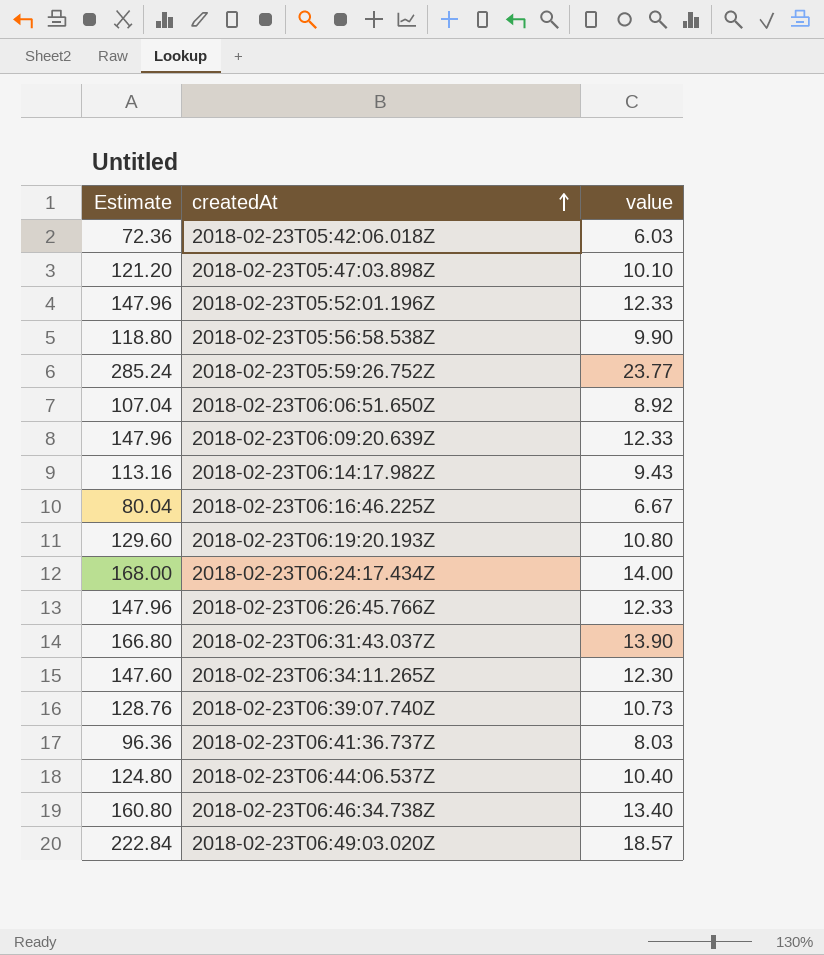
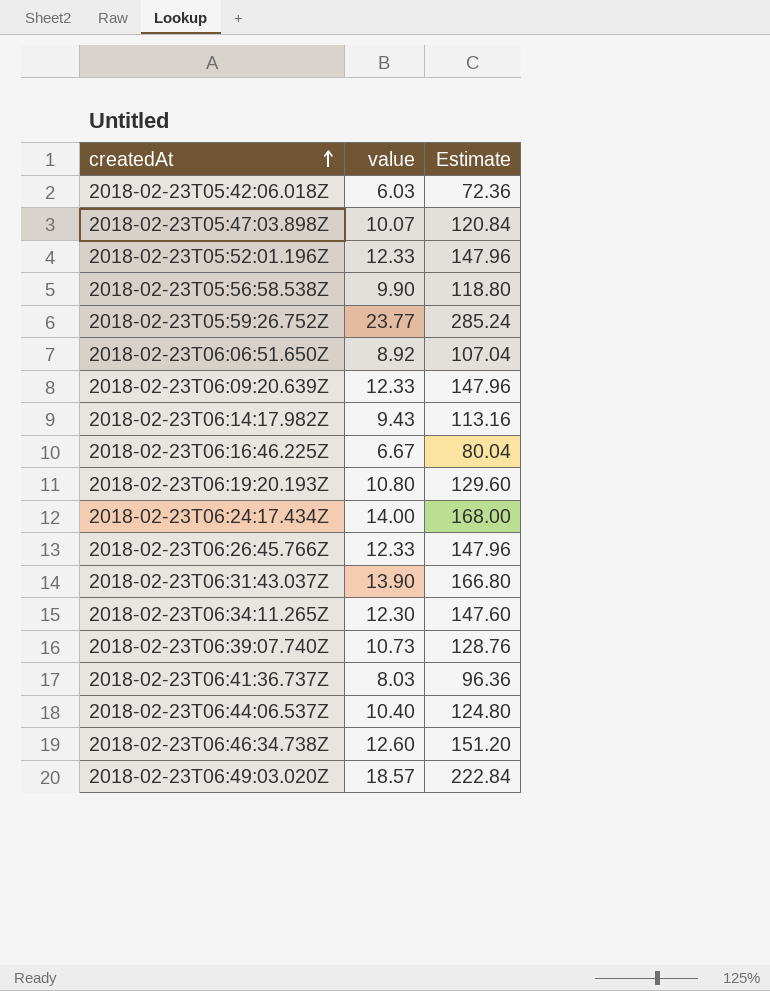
column Estimate | position: 1 -> 3
2018-02-23T05:47:03.898Z | value: 10.10 -> 10.07
2018-02-23T05:47:03.898Z | Estimate: 121.20 -> 120.84
2018-02-23T06:46:34.738Z | value: 13.40 -> 12.60
2018-02-23T06:46:34.738Z | Estimate: 160.80 -> 151.20

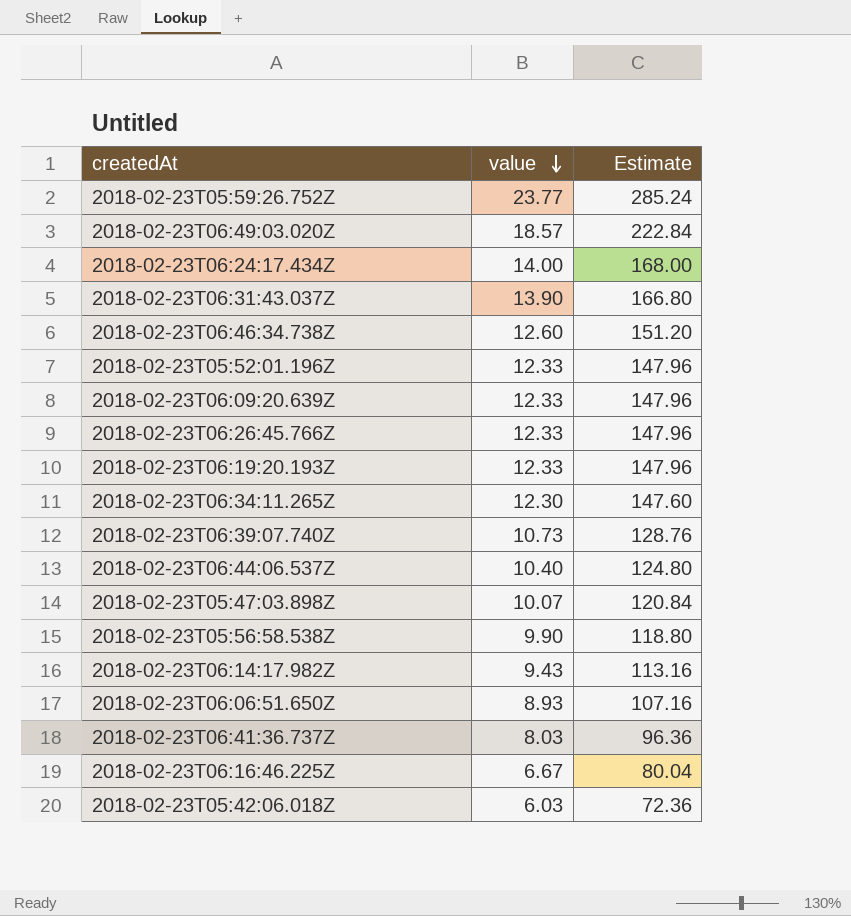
row order: createdAt ascending -> value descending
2018-02-23T06:19:20.193Z | value: 10.80 -> 12.33
2018-02-23T06:19:20.193Z | Estimate: 129.60 -> 147.96
2018-02-23T06:06:51.650Z | value: 8.92 -> 8.93
2018-02-23T06:06:51.650Z | Estimate: 107.04 -> 107.16

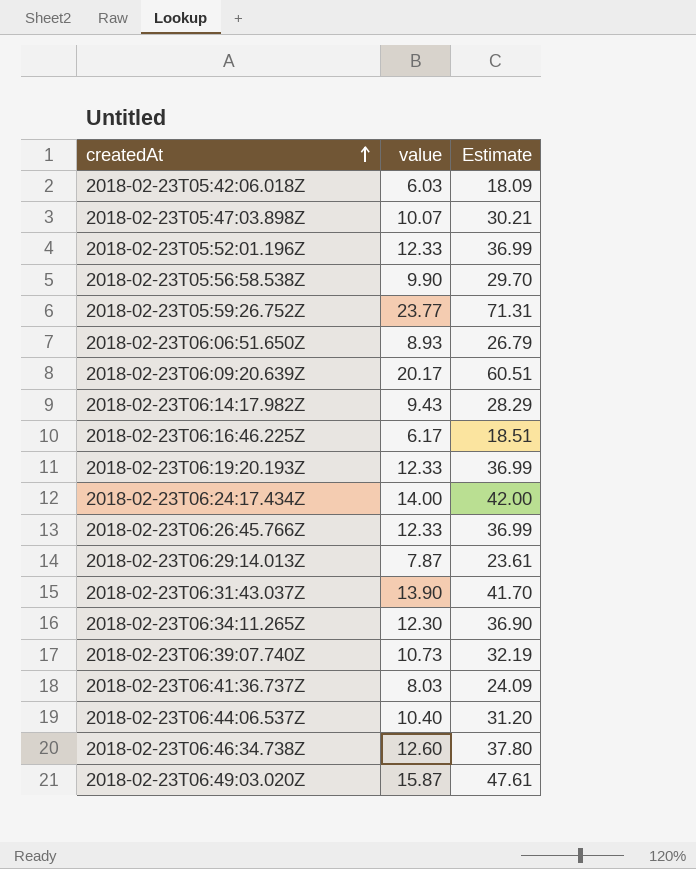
row order: value descending -> createdAt ascending
column Estimate | formula: [value] * 12 -> [value] * 3
2018-02-23T06:09:20.639Z | value: 12.33 -> 20.17
2018-02-23T06:16:46.225Z | value: 6.67 -> 6.17
row 2018-02-23T06:29:14.013Z: none -> 7.87 | 23.61
2018-02-23T06:49:03.020Z | value: 18.57 -> 15.87

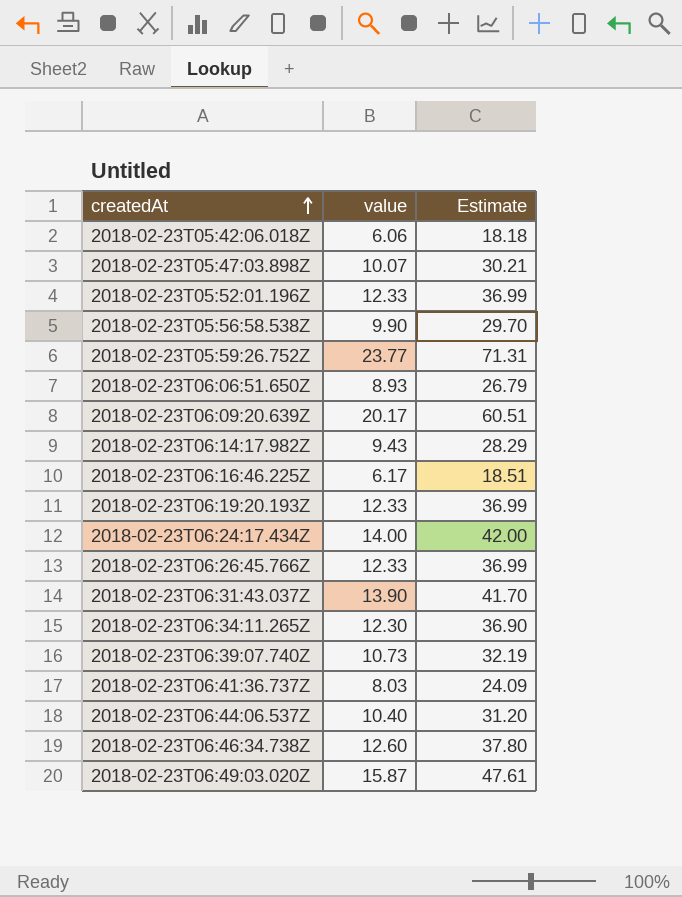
row 2018-02-23T06:29:14.013Z: 7.87 | 23.61 -> none
2018-02-23T05:42:06.018Z | value: 6.03 -> 6.06
2018-02-23T05:42:06.018Z | Estimate: 18.09 -> 18.18

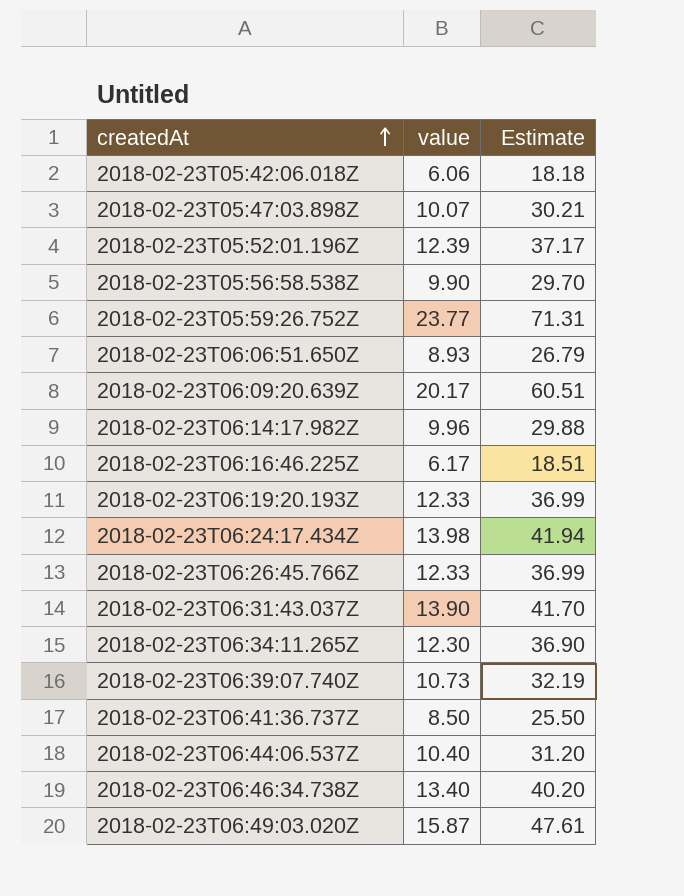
2018-02-23T05:52:01.196Z | value: 12.33 -> 12.39
2018-02-23T05:52:01.196Z | Estimate: 36.99 -> 37.17
2018-02-23T06:14:17.982Z | value: 9.43 -> 9.96
2018-02-23T06:14:17.982Z | Estimate: 28.29 -> 29.88
2018-02-23T06:24:17.434Z | value: 14.00 -> 13.98
2018-02-23T06:24:17.434Z | Estimate: 42.00 -> 41.94
2018-02-23T06:41:36.737Z | value: 8.03 -> 8.50
2018-02-23T06:41:36.737Z | Estimate: 24.09 -> 25.50
2018-02-23T06:46:34.738Z | value: 12.60 -> 13.40
2018-02-23T06:46:34.738Z | Estimate: 37.80 -> 40.20

